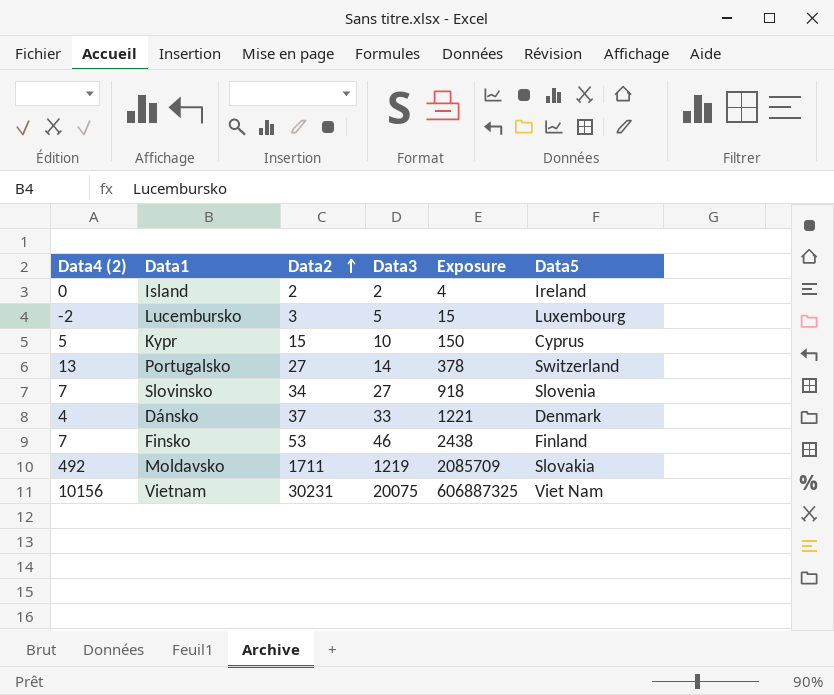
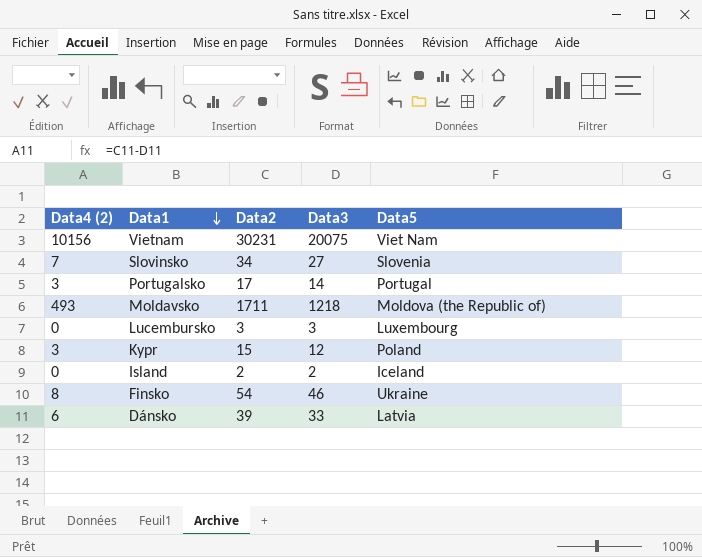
row order: Data2 ascending -> Data1 descending
column Exposure | formula: [Data2] * [Data3] -> none
Portugalsko | Data4 (2): 13 -> 3
Portugalsko | Data2: 27 -> 17
Portugalsko | Data5: Switzerland -> Portugal
Moldavsko | Data4 (2): 492 -> 493
Moldavsko | Data3: 1219 -> 1218
Moldavsko | Data5: Slovakia -> Moldova (the Republic of)
Lucembursko | Data4 (2): -2 -> 0
Lucembursko | Data3: 5 -> 3
Kypr | Data4 (2): 5 -> 3
Kypr | Data3: 10 -> 12
Kypr | Data5: Cyprus -> Poland
Island | Data5: Ireland -> Iceland
Finsko | Data4 (2): 7 -> 8
Finsko | Data2: 53 -> 54
Finsko | Data5: Finland -> Ukraine
Dánsko | Data4 (2): 4 -> 6
Dánsko | Data2: 37 -> 39
Dánsko | Data5: Denmark -> Latvia

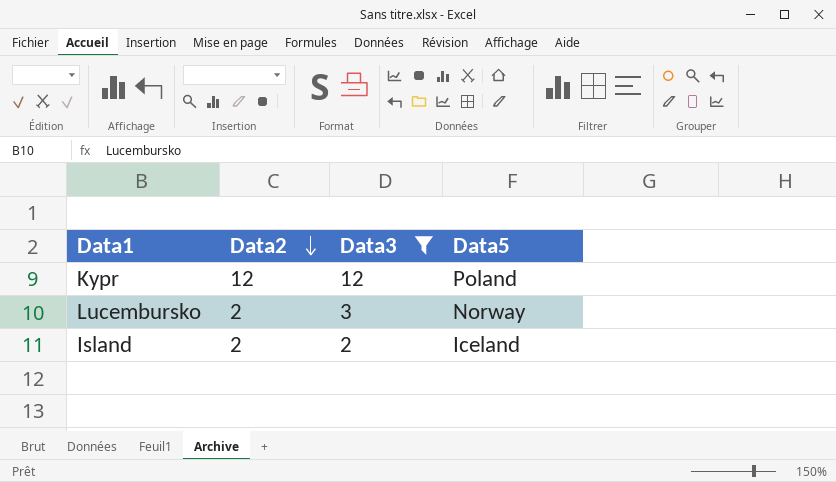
filter: none -> Data3 <= 12
row order: Data1 descending -> Data2 descending
column Data4 (2) | formula: [Data2] - [Data3] -> none
Kypr | Data2: 15 -> 12
Lucembursko | Data2: 3 -> 2
Lucembursko | Data5: Luxembourg -> Norway

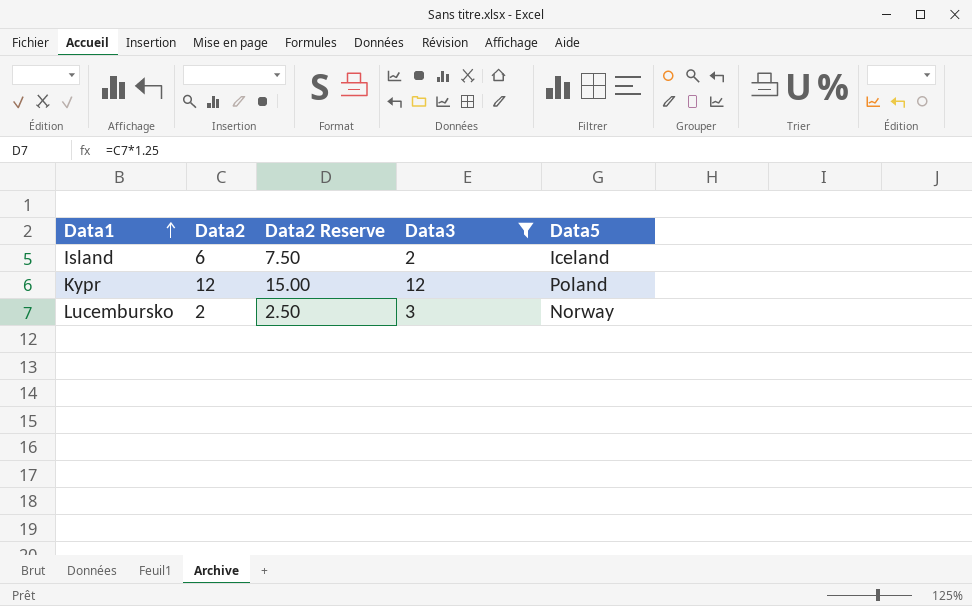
row order: Data2 descending -> Data1 ascending
column Data2 Reserve | formula: none -> [Data2] * 1.25
Island | Data2: 2 -> 6

